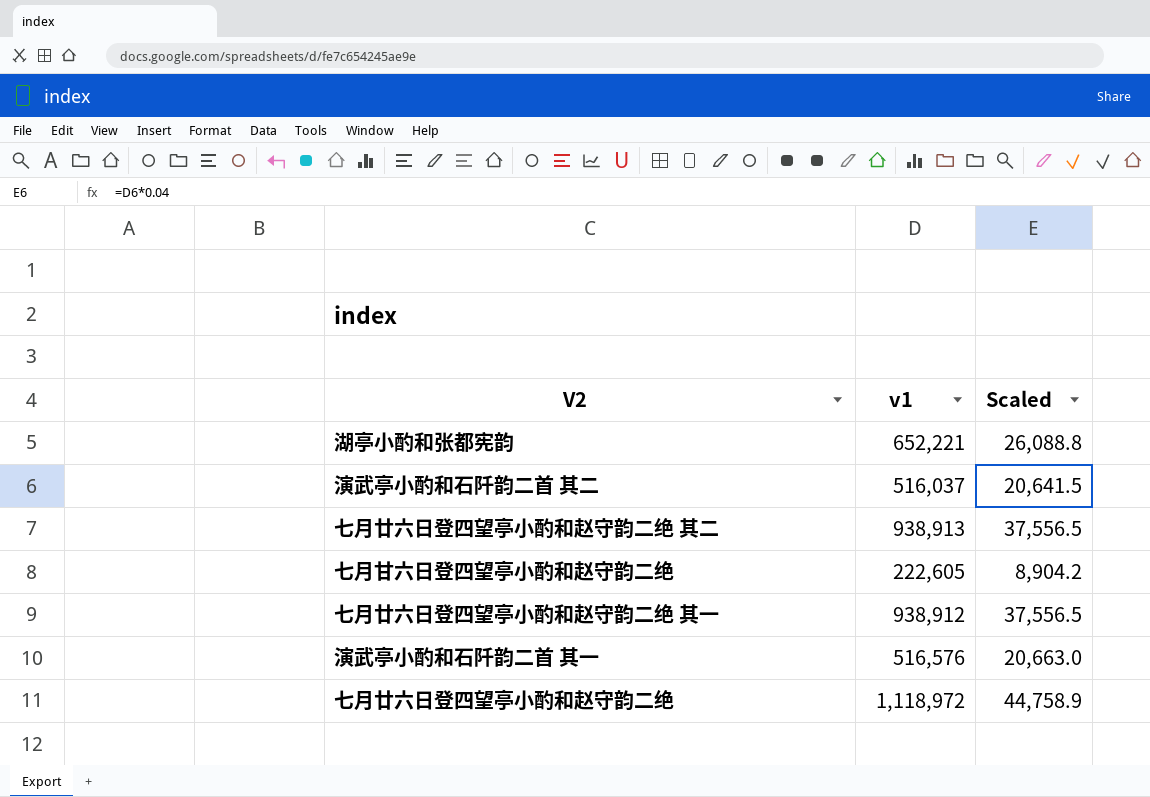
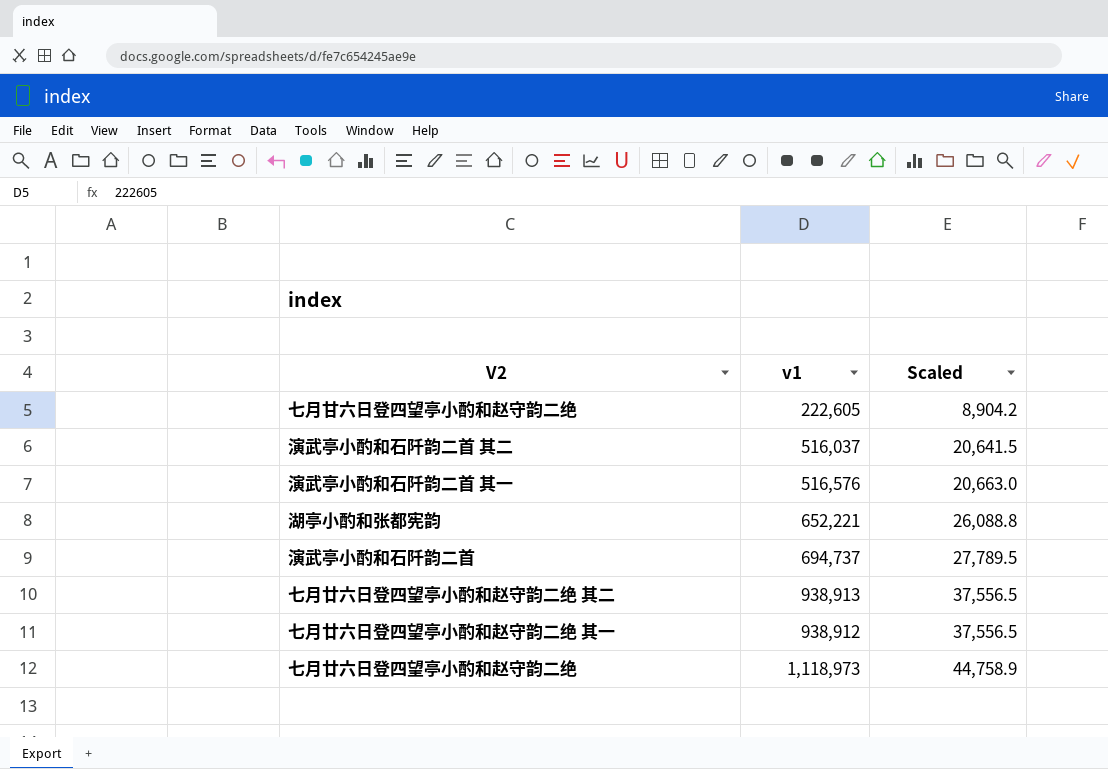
row order: none -> Scaled ascending
row 演武亭小酌和石阡韵二首: none -> 694,737 | 27,789.5
七月廿六日登四望亭小酌和赵守韵二绝 | v1: 1,118,972 -> 1,118,973

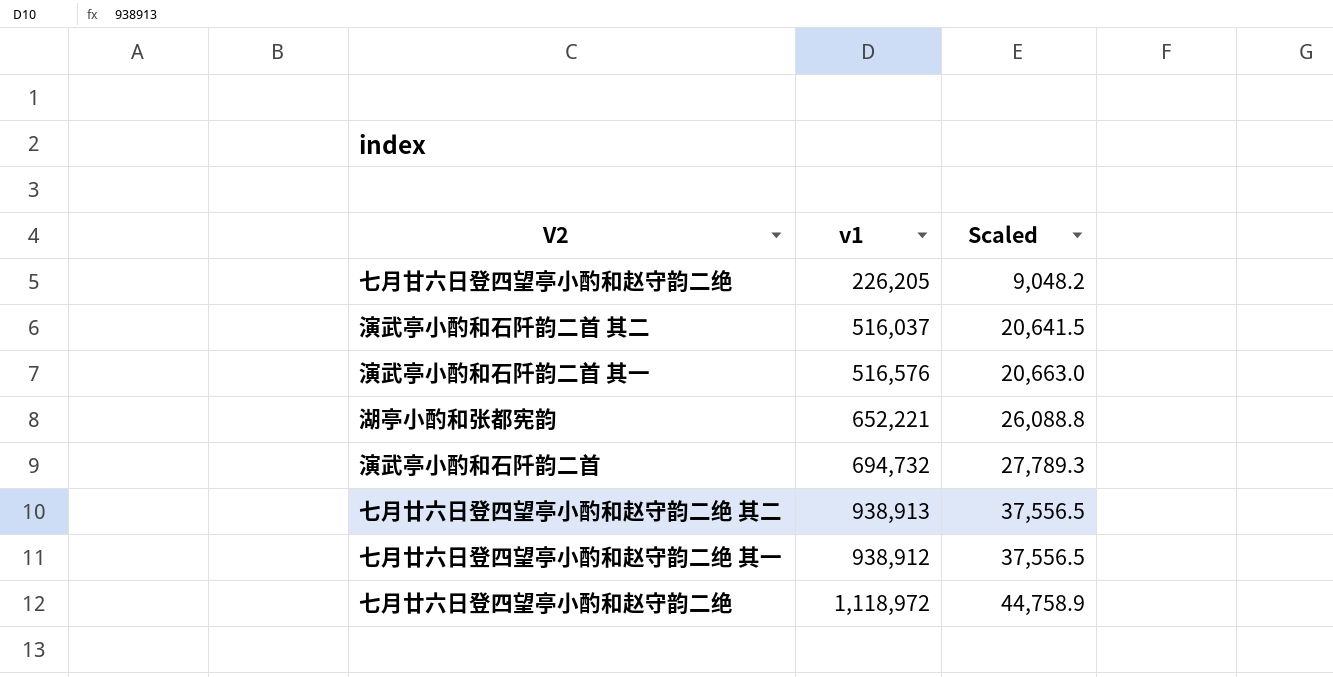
七月甘六日登四望亭小酌和赵守韵二绝 | v1: 222,605 -> 226,205
七月甘六日登四望亭小酌和赵守韵二绝 | Scaled: 8,904.2 -> 9,048.2
演武亭小酌和石阡韵二首 | v1: 694,737 -> 694,732
演武亭小酌和石阡韵二首 | Scaled: 27,789.5 -> 27,789.3
七月廿六日登四望亭小酌和赵守韵二绝 | v1: 1,118,973 -> 1,118,972

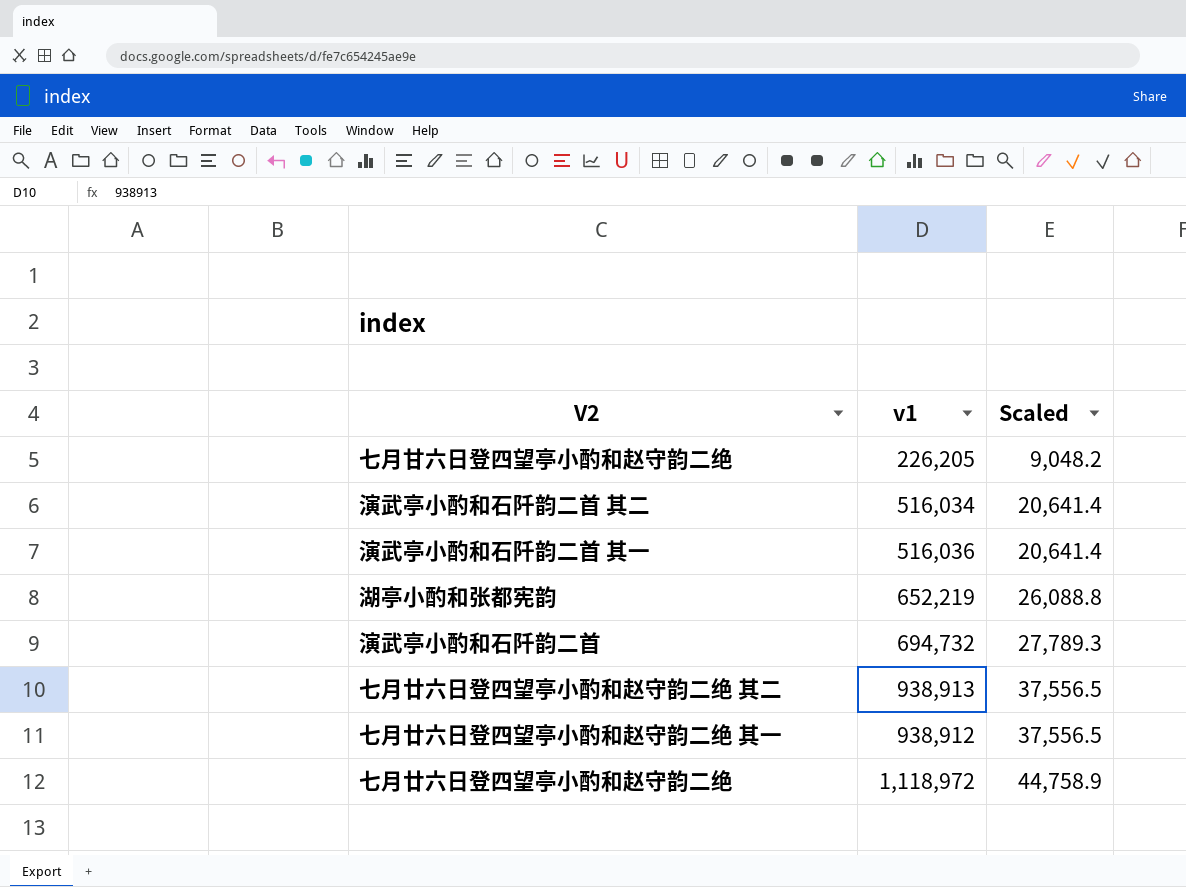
演武亭小酌和石阡韵二首 其二 | v1: 516,037 -> 516,034
演武亭小酌和石阡韵二首 其二 | Scaled: 20,641.5 -> 20,641.4
演武亭小酌和石阡韵二首 其一 | v1: 516,576 -> 516,036
演武亭小酌和石阡韵二首 其一 | Scaled: 20,663.0 -> 20,641.4
湖亭小酌和张都宪韵 | v1: 652,221 -> 652,219

